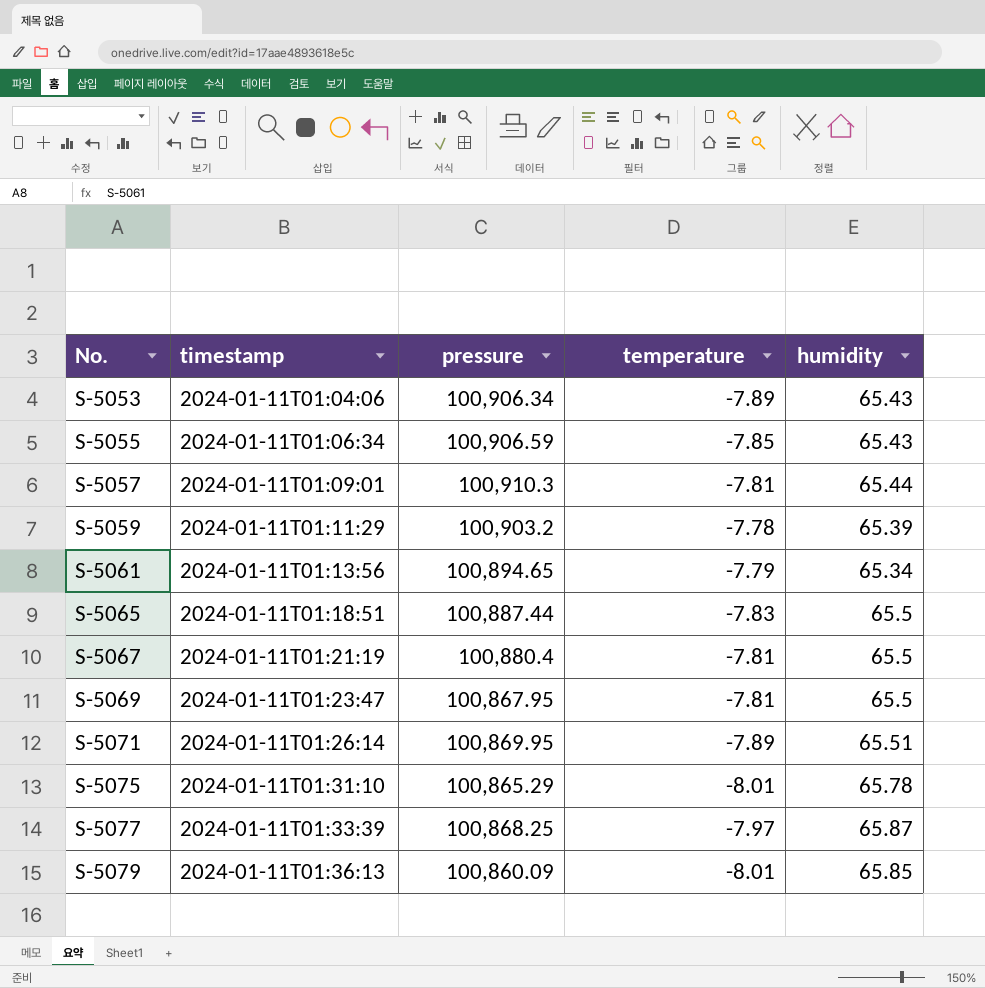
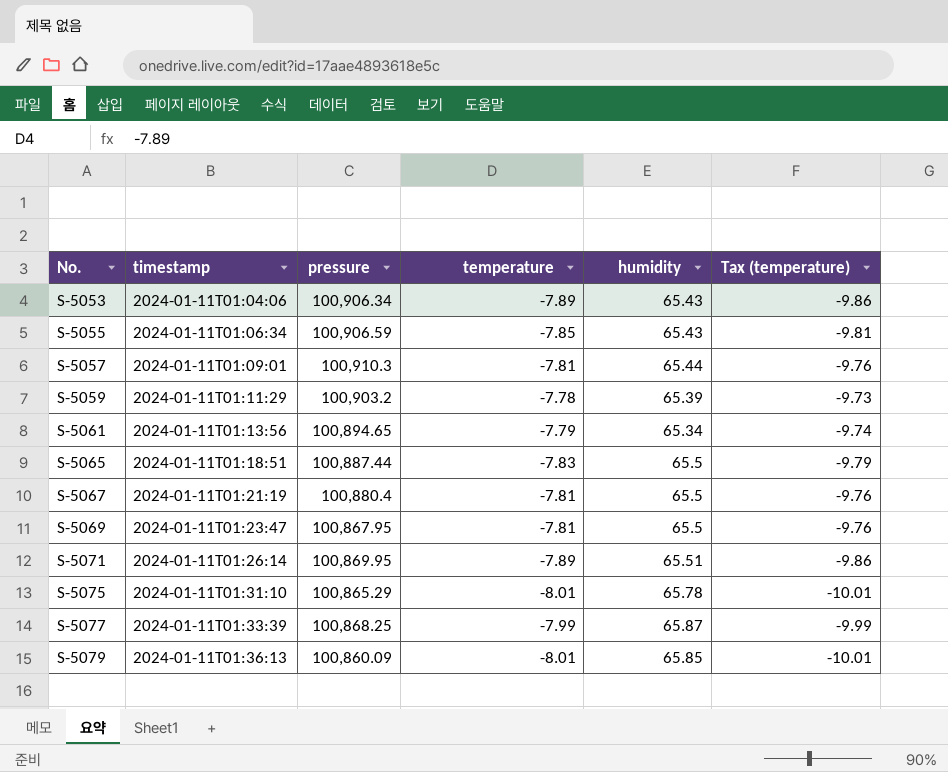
column Tax (temperature) | formula: none -> [temperature] * 1.25
S-5077 | temperature: -7.97 -> -7.99

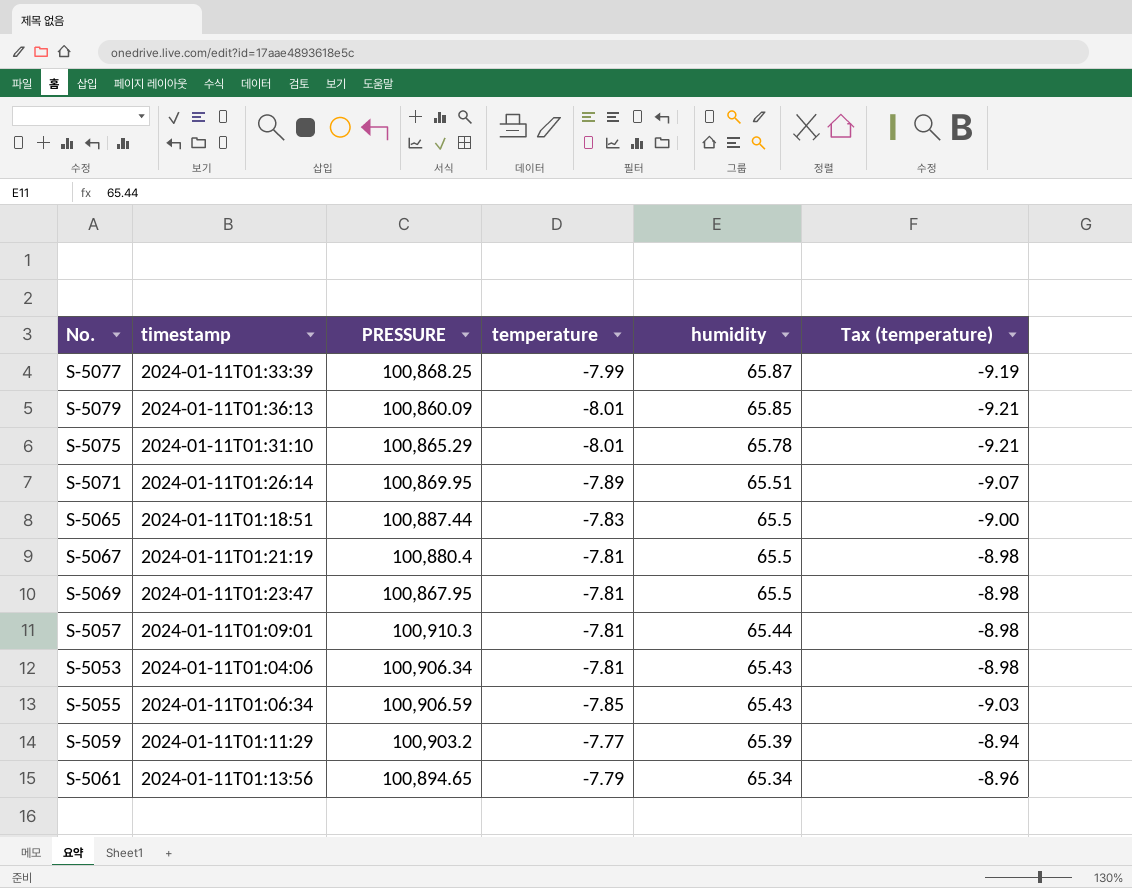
row order: No. ascending -> humidity descending
column name: pressure -> PRESSURE
column Tax (temperature) | formula: [temperature] * 1.25 -> [temperature] * 1.15
S-5053 | temperature: -7.89 -> -7.81
S-5059 | temperature: -7.78 -> -7.77

